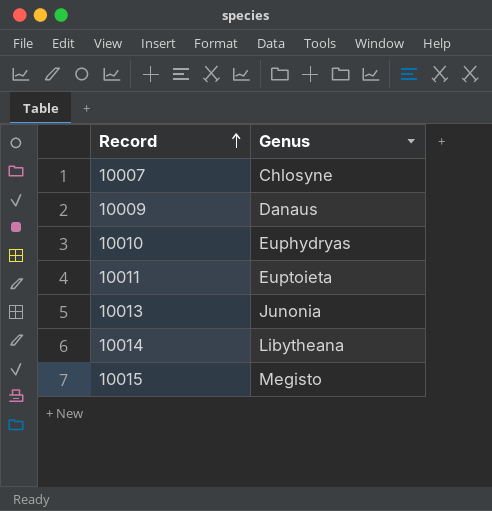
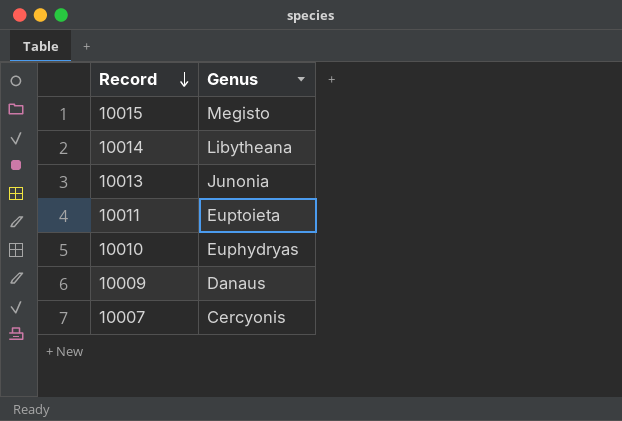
row order: Record ascending -> Record descending
10007 | Genus: Chlosyne -> Cercyonis

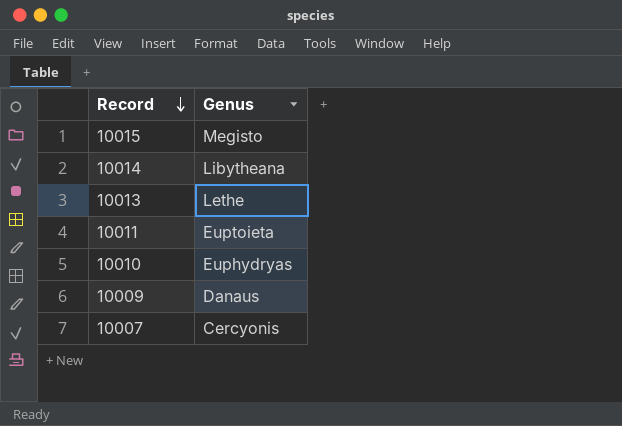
10013 | Genus: Junonia -> Lethe

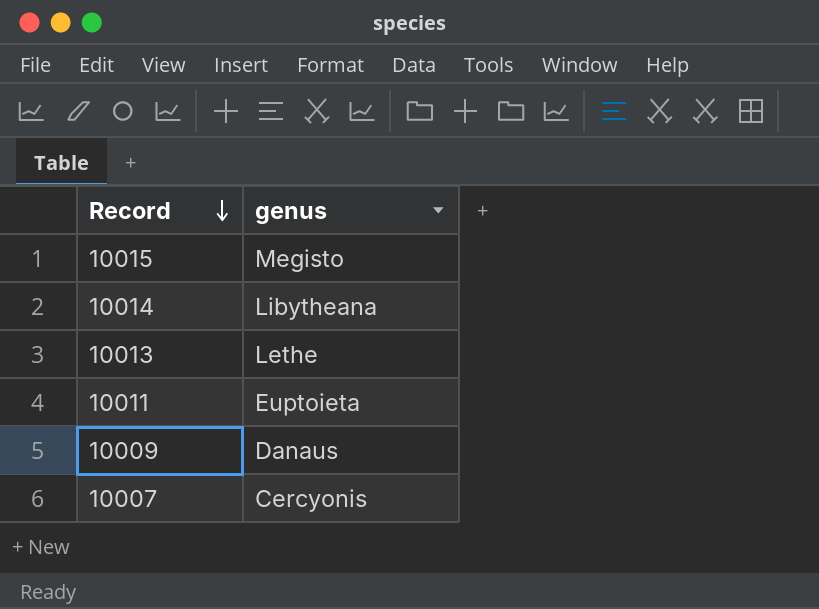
column name: Genus -> genus
row 10010: Euphydryas -> none

